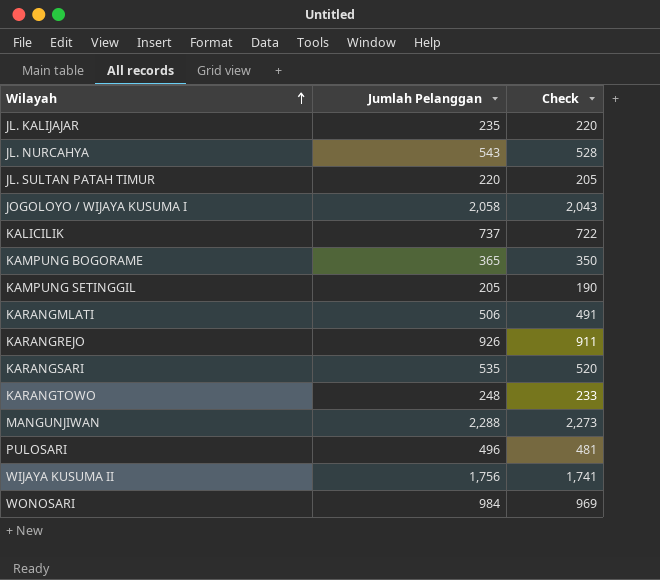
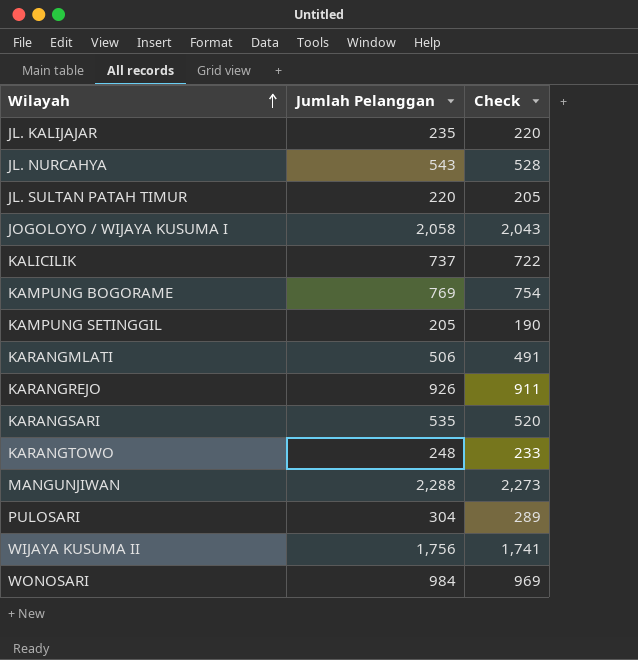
KAMPUNG BOGORAME | Jumlah Pelanggan: 365 -> 769
KAMPUNG BOGORAME | Check: 350 -> 754
PULOSARI | Jumlah Pelanggan: 496 -> 304
PULOSARI | Check: 481 -> 289

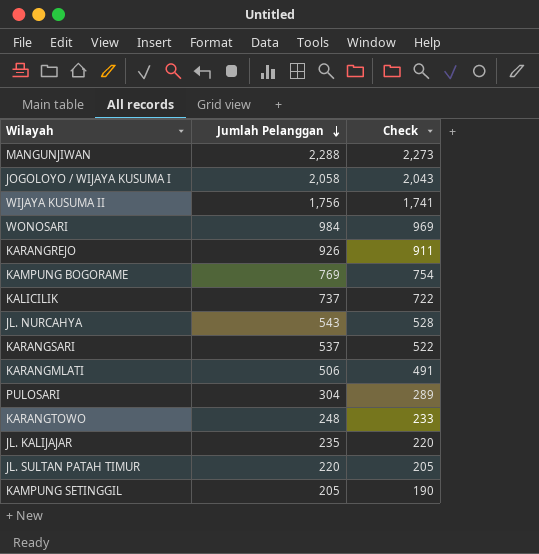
row order: Wilayah ascending -> Jumlah Pelanggan descending
KARANGSARI | Jumlah Pelanggan: 535 -> 537
KARANGSARI | Check: 520 -> 522

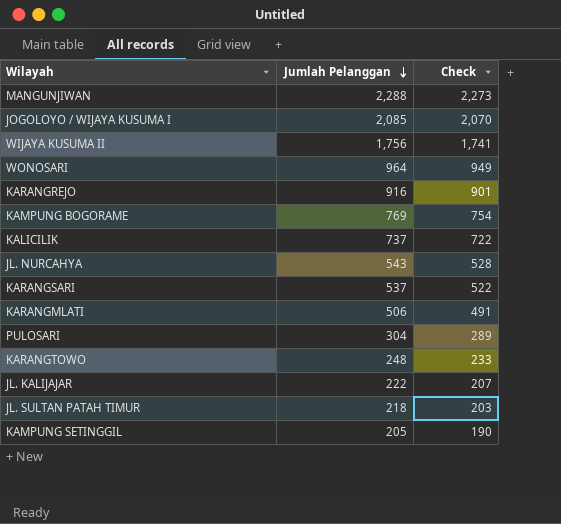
JOGOLOYO / WIJAYA KUSUMA I | Jumlah Pelanggan: 2,058 -> 2,085
JOGOLOYO / WIJAYA KUSUMA I | Check: 2,043 -> 2,070
WONOSARI | Jumlah Pelanggan: 984 -> 964
WONOSARI | Check: 969 -> 949
KARANGREJO | Jumlah Pelanggan: 926 -> 916
KARANGREJO | Check: 911 -> 901
JL. KALIJAJAR | Jumlah Pelanggan: 235 -> 222
JL. KALIJAJAR | Check: 220 -> 207
JL. SULTAN PATAH TIMUR | Jumlah Pelanggan: 220 -> 218
JL. SULTAN PATAH TIMUR | Check: 205 -> 203

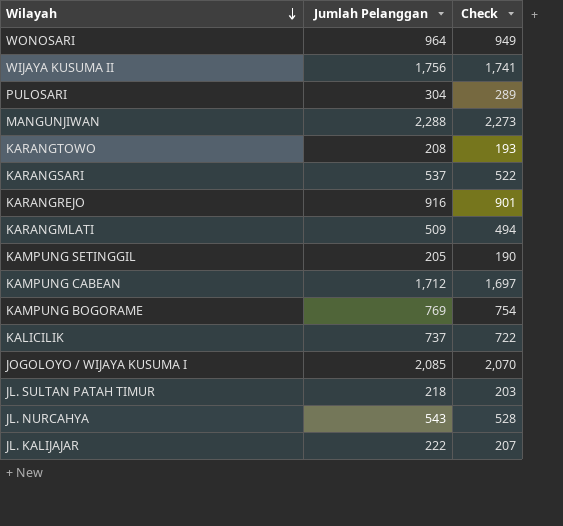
row order: Jumlah Pelanggan descending -> Wilayah descending
KARANGTOWO | Jumlah Pelanggan: 248 -> 208
KARANGTOWO | Check: 233 -> 193
KARANGMLATI | Jumlah Pelanggan: 506 -> 509
KARANGMLATI | Check: 491 -> 494
row KAMPUNG CABEAN: none -> 1,712 | 1,697

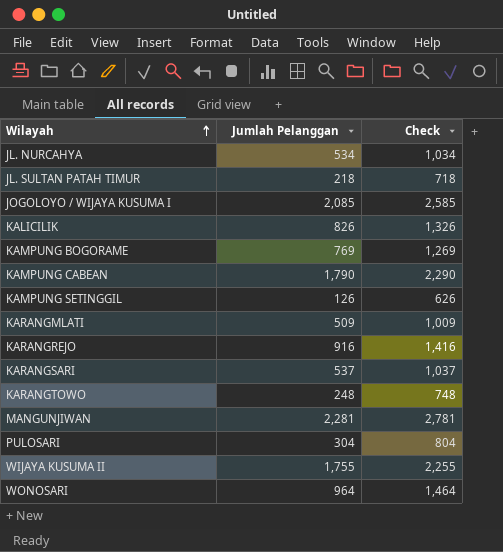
row order: Wilayah descending -> Wilayah ascending
column Check | formula: [Jumlah Pelanggan] - 15 -> [Jumlah Pelanggan] + 500
row JL. KALIJAJAR: 222 | 207 -> none
JL. NURCAHYA | Jumlah Pelanggan: 543 -> 534
KALICILIK | Jumlah Pelanggan: 737 -> 826
KAMPUNG CABEAN | Jumlah Pelanggan: 1,712 -> 1,790
KAMPUNG SETINGGIL | Jumlah Pelanggan: 205 -> 126
KARANGTOWO | Jumlah Pelanggan: 208 -> 248
MANGUNJIWAN | Jumlah Pelanggan: 2,288 -> 2,281
WIJAYA KUSUMA II | Jumlah Pelanggan: 1,756 -> 1,755

